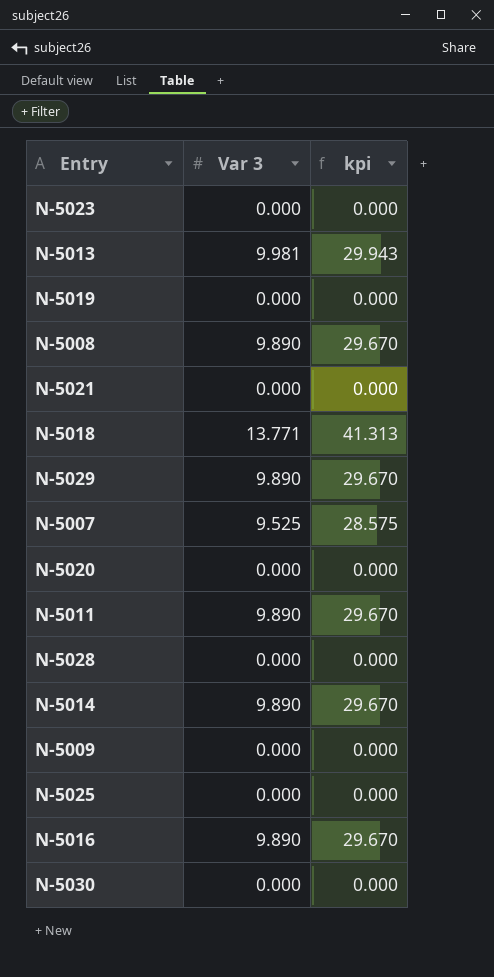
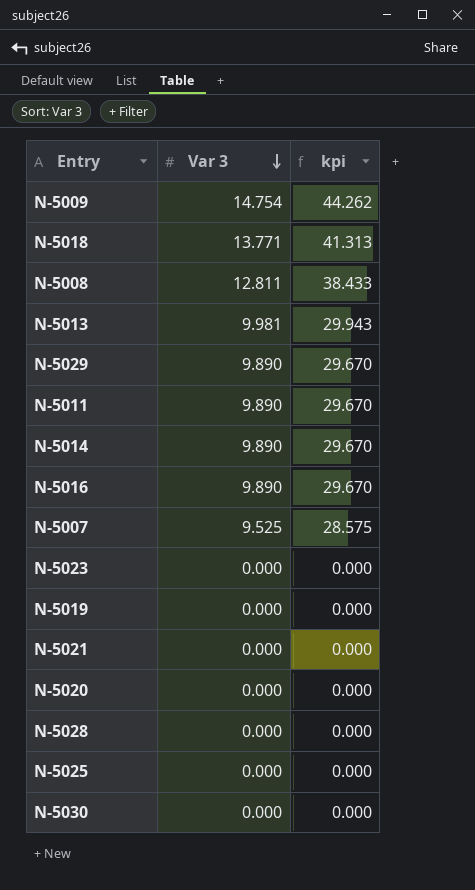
row order: none -> Var 3 descending
N-5009 | Var 3: 0.000 -> 14.754
N-5009 | kpi: 0.000 -> 44.262
N-5008 | Var 3: 9.890 -> 12.811
N-5008 | kpi: 29.670 -> 38.433

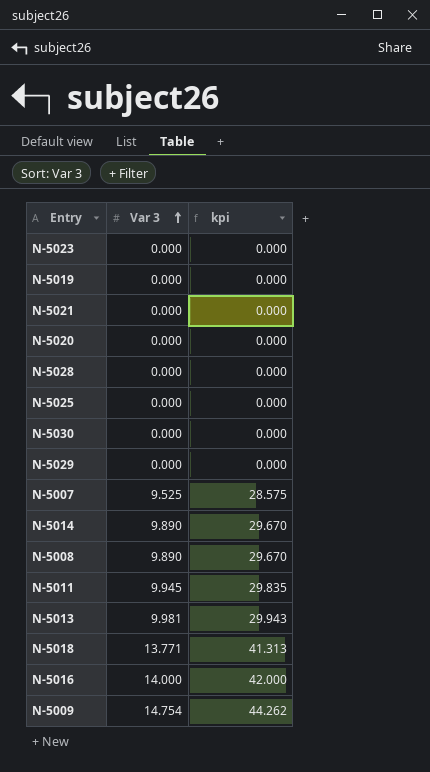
row order: Var 3 descending -> Var 3 ascending
N-5029 | Var 3: 9.890 -> 0.000
N-5029 | kpi: 29.670 -> 0.000
N-5008 | Var 3: 12.811 -> 9.890
N-5008 | kpi: 38.433 -> 29.670
N-5011 | Var 3: 9.890 -> 9.945
N-5011 | kpi: 29.670 -> 29.835
N-5016 | Var 3: 9.890 -> 14.000
N-5016 | kpi: 29.670 -> 42.000

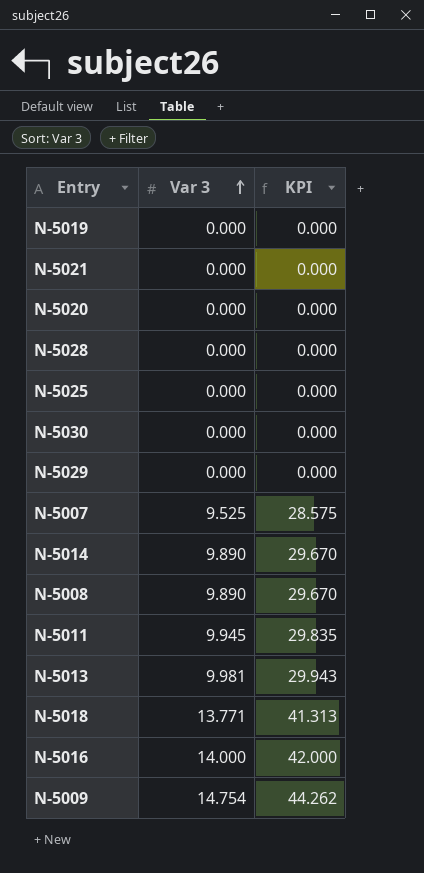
column name: kpi -> KPI
row N-5023: 0.000 | 0.000 -> none

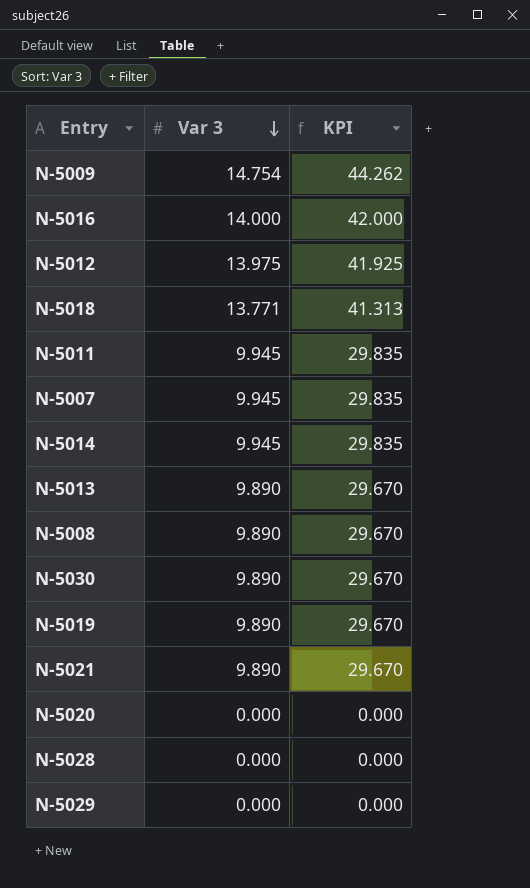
row order: Var 3 ascending -> Var 3 descending
row N-5025: 0.000 | 0.000 -> none
row N-5012: none -> 13.975 | 41.925
N-5007 | Var 3: 9.525 -> 9.945
N-5007 | KPI: 28.575 -> 29.835
N-5014 | Var 3: 9.890 -> 9.945
N-5014 | KPI: 29.670 -> 29.835
N-5013 | Var 3: 9.981 -> 9.890
N-5013 | KPI: 29.943 -> 29.670
N-5030 | Var 3: 0.000 -> 9.890
N-5030 | KPI: 0.000 -> 29.670
N-5019 | Var 3: 0.000 -> 9.890
N-5019 | KPI: 0.000 -> 29.670
N-5021 | Var 3: 0.000 -> 9.890
N-5021 | KPI: 0.000 -> 29.670

